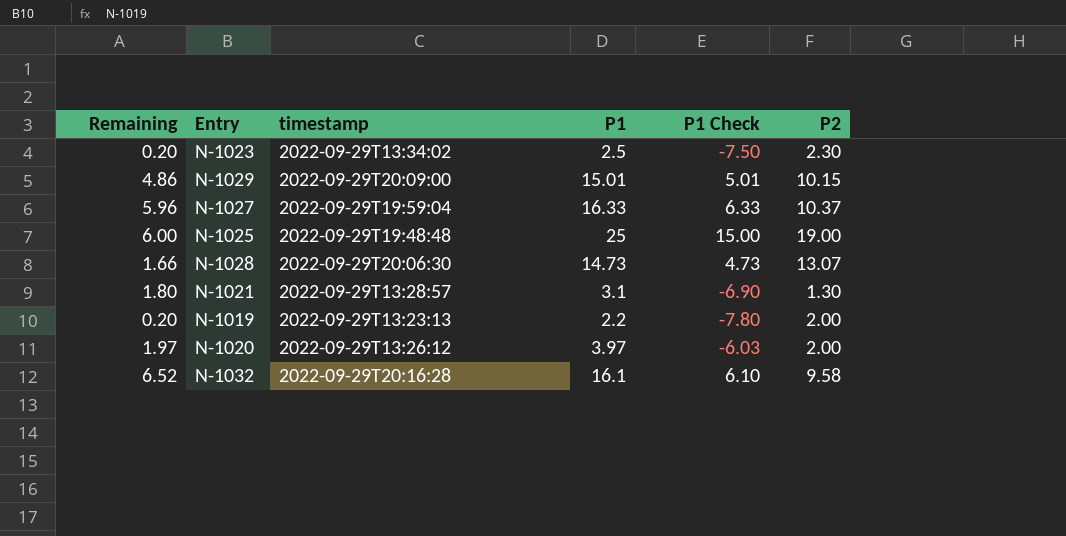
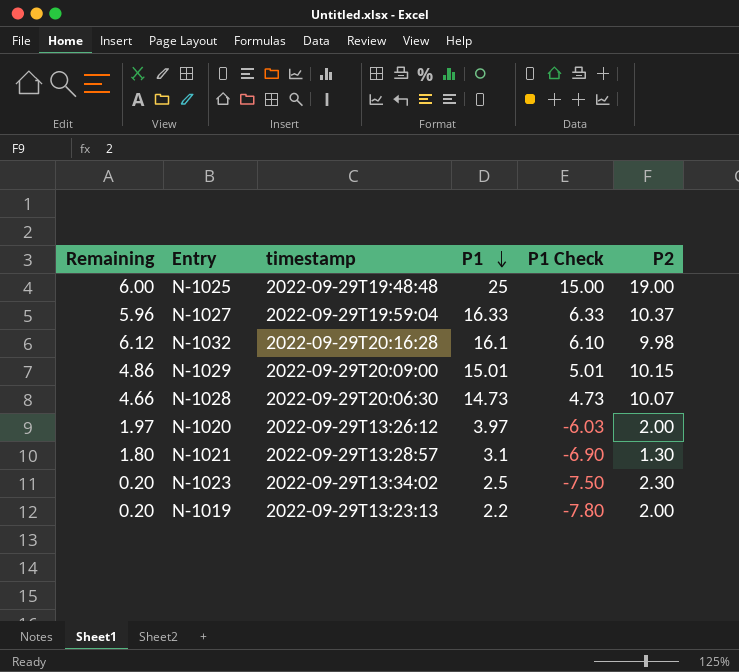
row order: none -> P1 descending
N-1032 | Remaining: 6.52 -> 6.12
N-1032 | P2: 9.58 -> 9.98
N-1028 | Remaining: 1.66 -> 4.66
N-1028 | P2: 13.07 -> 10.07

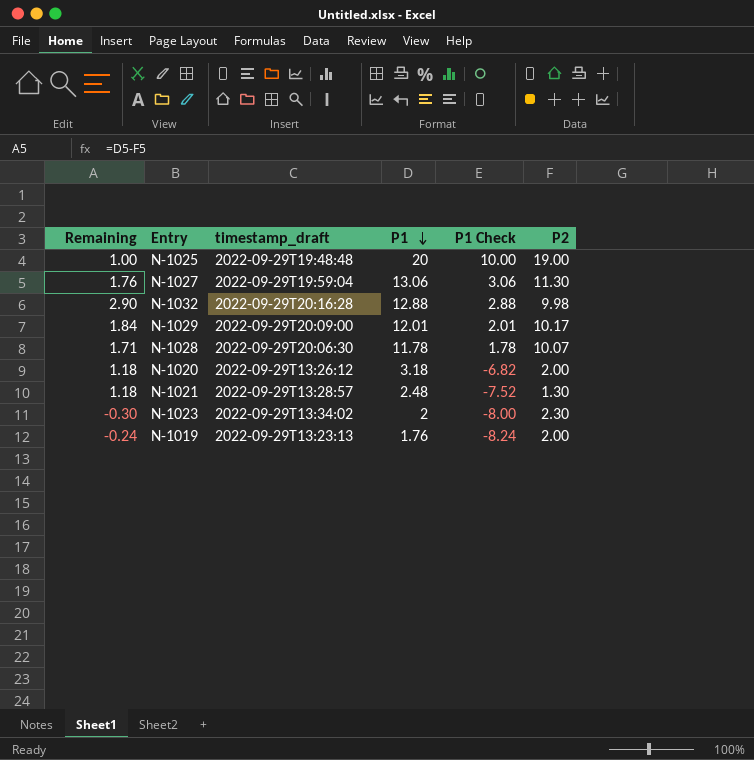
column name: timestamp -> timestamp_draft
N-1025 | Remaining: 6.00 -> 1.00
N-1025 | P1: 25 -> 20
N-1025 | P1 Check: 15.00 -> 10.00
N-1027 | Remaining: 5.96 -> 1.76
N-1027 | P1: 16.33 -> 13.06
N-1027 | P1 Check: 6.33 -> 3.06
N-1027 | P2: 10.37 -> 11.30
N-1032 | Remaining: 6.12 -> 2.90
N-1032 | P1: 16.1 -> 12.88
N-1032 | P1 Check: 6.10 -> 2.88
N-1029 | Remaining: 4.86 -> 1.84
N-1029 | P1: 15.01 -> 12.01
N-1029 | P1 Check: 5.01 -> 2.01
N-1029 | P2: 10.15 -> 10.17
N-1028 | Remaining: 4.66 -> 1.71
N-1028 | P1: 14.73 -> 11.78
N-1028 | P1 Check: 4.73 -> 1.78
N-1020 | Remaining: 1.97 -> 1.18
N-1020 | P1: 3.97 -> 3.18
N-1020 | P1 Check: -6.03 -> -6.82
N-1021 | Remaining: 1.80 -> 1.18
N-1021 | P1: 3.1 -> 2.48
N-1021 | P1 Check: -6.90 -> -7.52
N-1023 | Remaining: 0.20 -> -0.30
N-1023 | P1: 2.5 -> 2
N-1023 | P1 Check: -7.50 -> -8.00
N-1019 | Remaining: 0.20 -> -0.24
N-1019 | P1: 2.2 -> 1.76
N-1019 | P1 Check: -7.80 -> -8.24

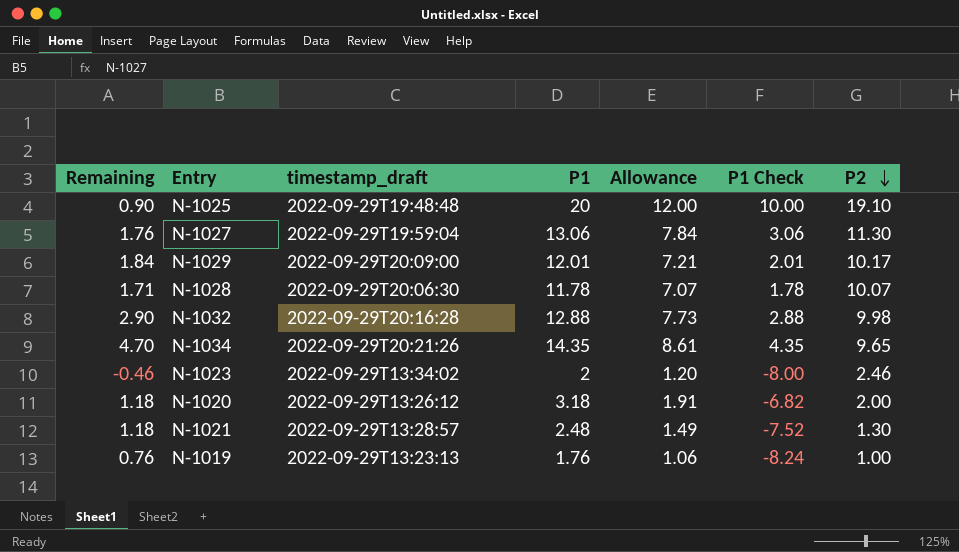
row order: P1 descending -> P2 descending
column Allowance | formula: none -> [P1] * 0.6
N-1025 | Remaining: 1.00 -> 0.90
N-1025 | P2: 19.00 -> 19.10
row N-1034: none -> 4.70 | 2022-09-29T20:21:26 | 14.35 | 8.61 | 4.35 | 9.65
N-1023 | Remaining: -0.30 -> -0.46
N-1023 | P2: 2.30 -> 2.46
N-1019 | Remaining: -0.24 -> 0.76
N-1019 | P2: 2.00 -> 1.00

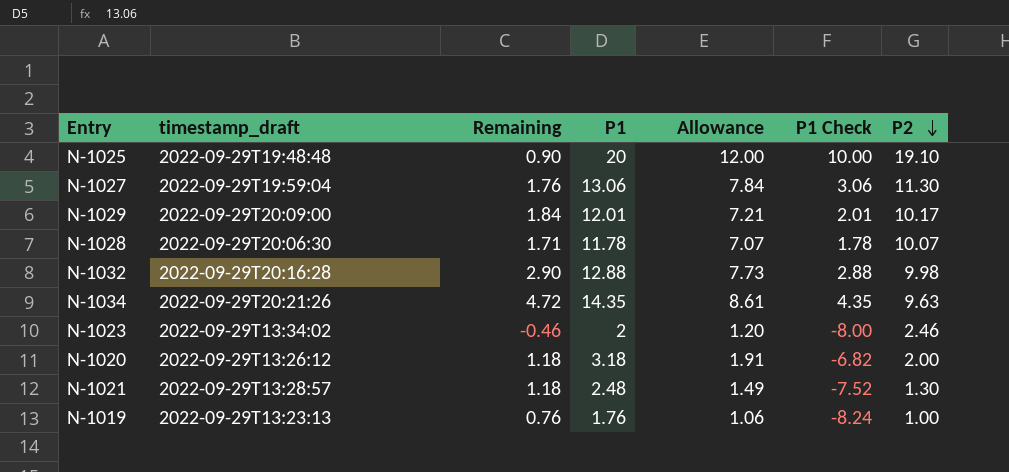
column Remaining | position: 1 -> 3
N-1034 | Remaining: 4.70 -> 4.72
N-1034 | P2: 9.65 -> 9.63

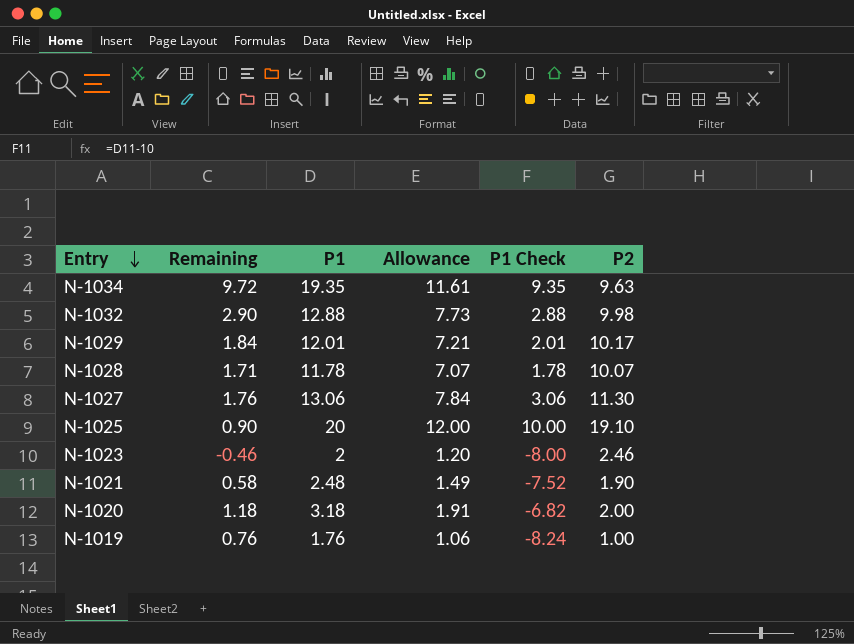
row order: P2 descending -> Entry descending
column timestamp_draft | position: 2 -> none
N-1034 | Remaining: 4.72 -> 9.72
N-1034 | P1: 14.35 -> 19.35
N-1034 | Allowance: 8.61 -> 11.61
N-1034 | P1 Check: 4.35 -> 9.35
N-1021 | Remaining: 1.18 -> 0.58
N-1021 | P2: 1.30 -> 1.90

